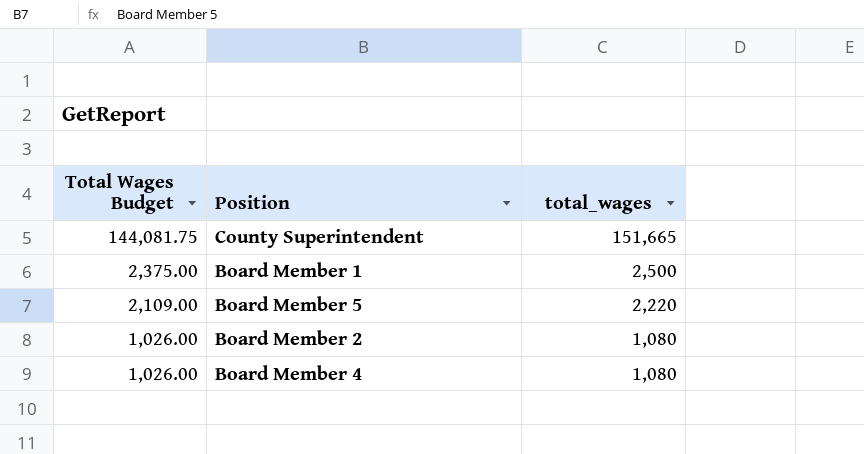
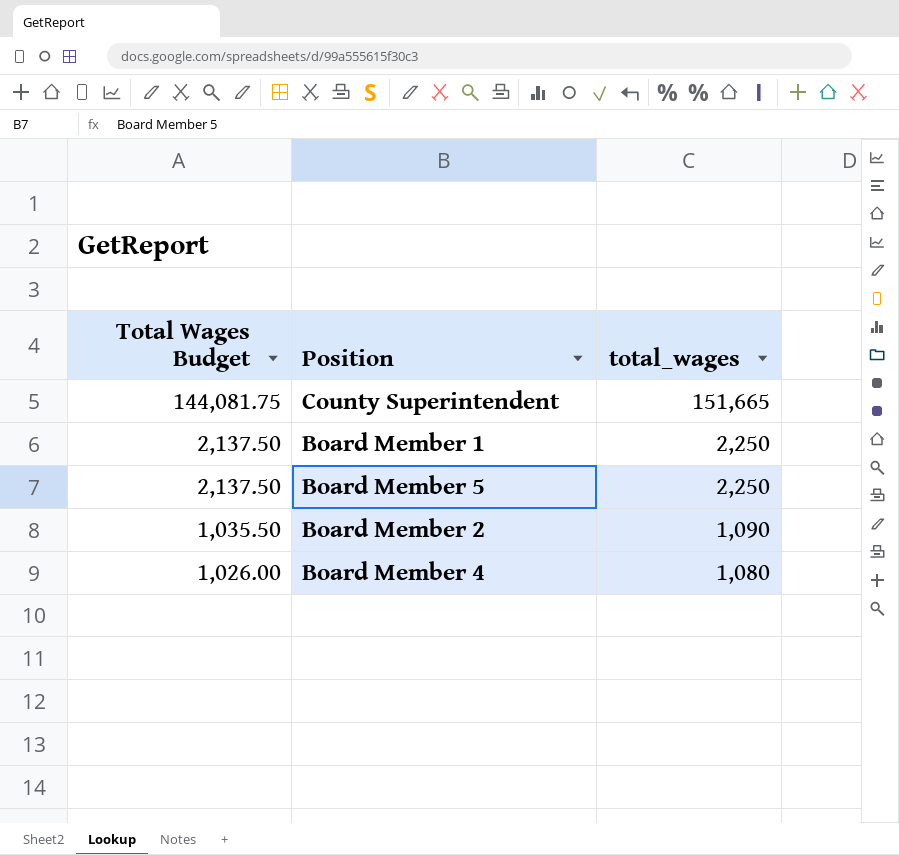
Board Member 1 | Total Wages Budget: 2,375.00 -> 2,137.50
Board Member 1 | total_wages: 2,500 -> 2,250
Board Member 5 | Total Wages Budget: 2,109.00 -> 2,137.50
Board Member 5 | total_wages: 2,220 -> 2,250
Board Member 2 | Total Wages Budget: 1,026.00 -> 1,035.50
Board Member 2 | total_wages: 1,080 -> 1,090

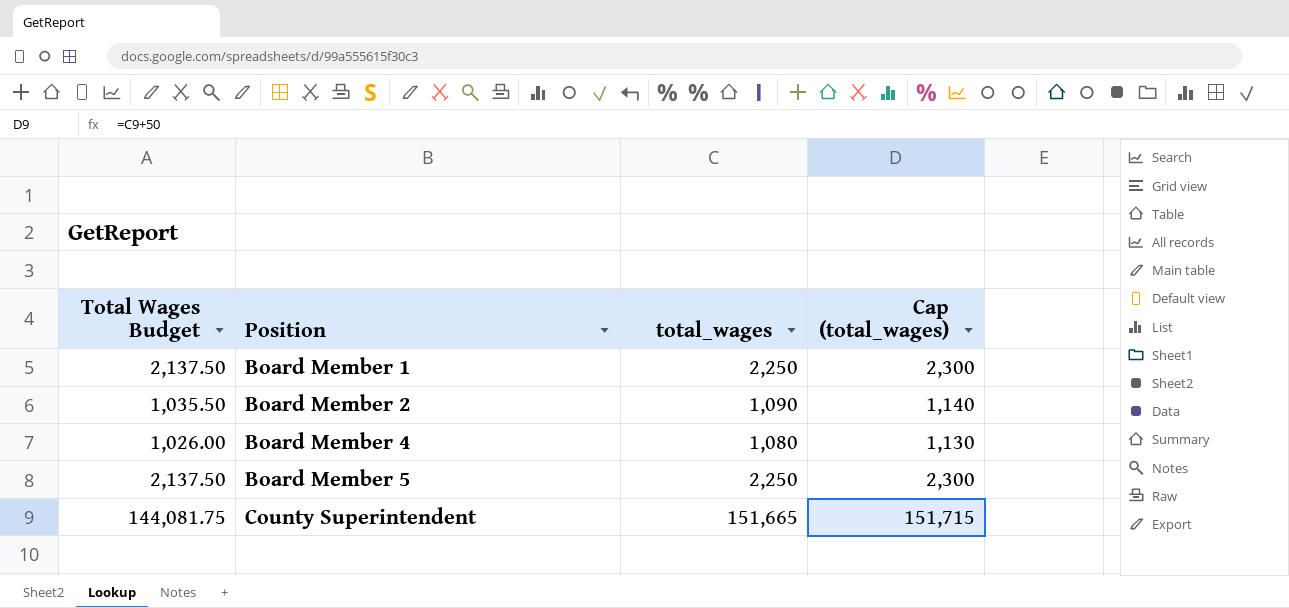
row order: Total Wages Budget descending -> Position ascending
column Cap (total_wages) | formula: none -> [total_wages] + 50

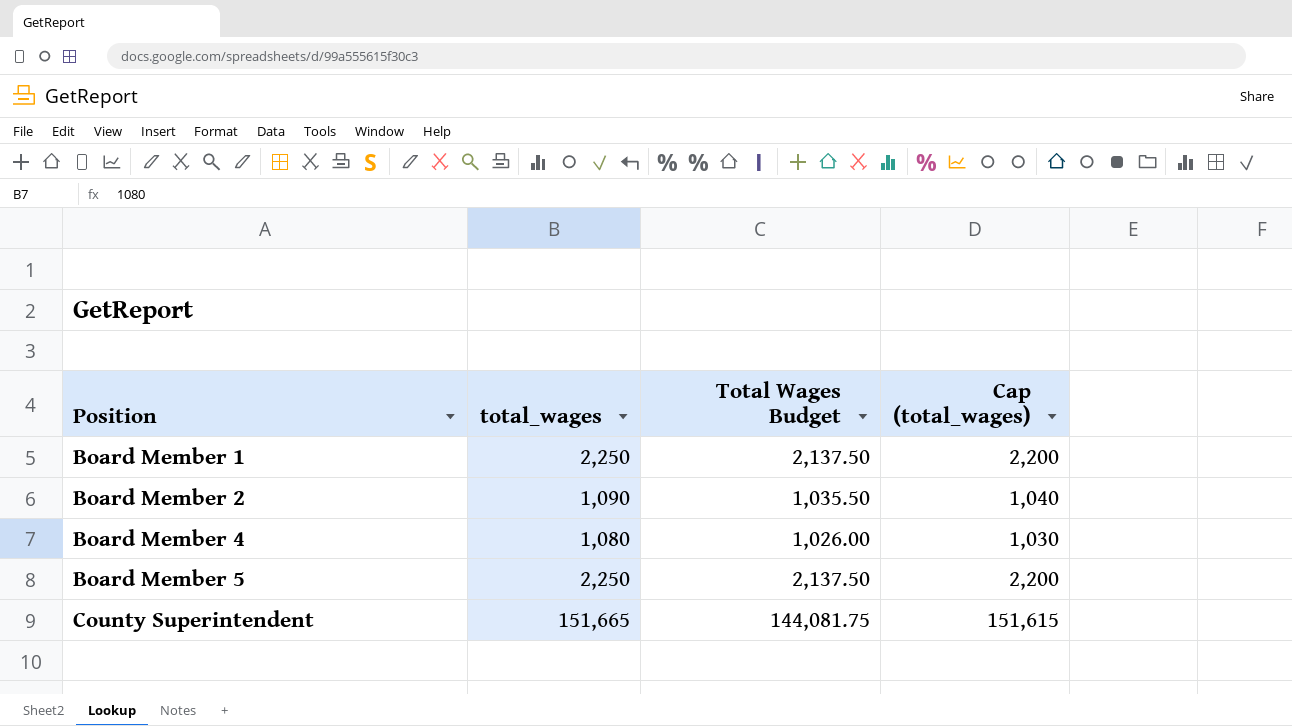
column Total Wages Budget | position: 1 -> 3
column Cap (total_wages) | formula: [total_wages] + 50 -> [total_wages] - 50

